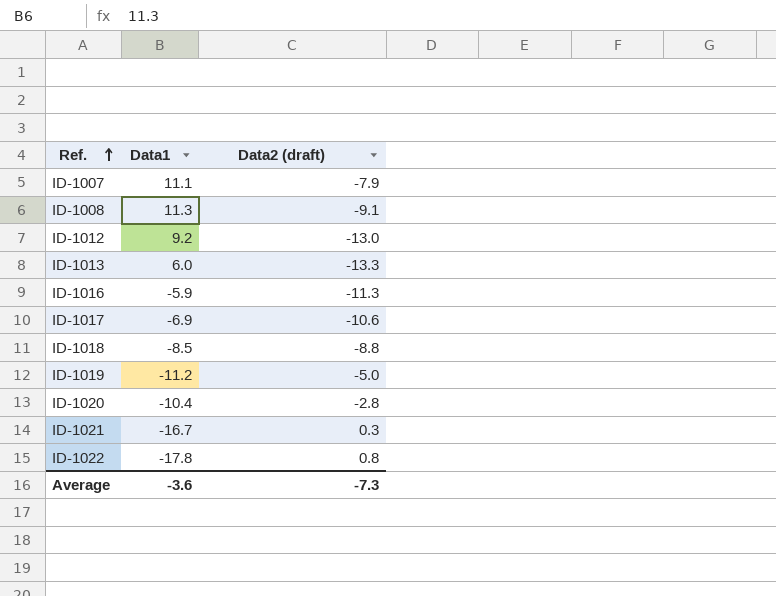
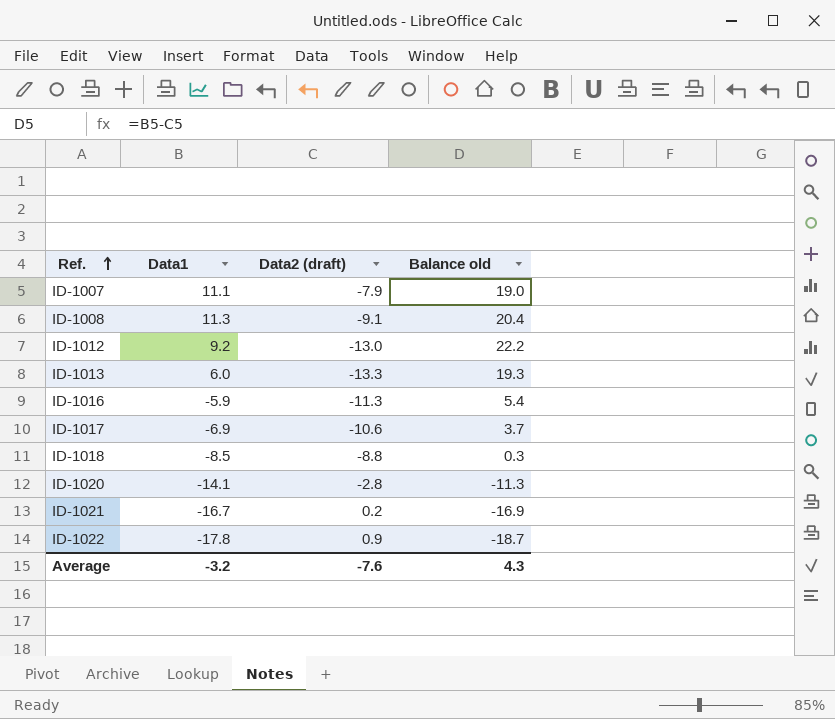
column Balance old | formula: none -> [Data1] - [Data2 (draft)]
row ID-1019: -11.2 | -5.0 -> none
ID-1020 | Data1: -10.4 -> -14.1
ID-1021 | Data2 (draft): 0.3 -> 0.2
ID-1022 | Data2 (draft): 0.8 -> 0.9
Average | Data1: -3.6 -> -3.2
Average | Data2 (draft): -7.3 -> -7.6

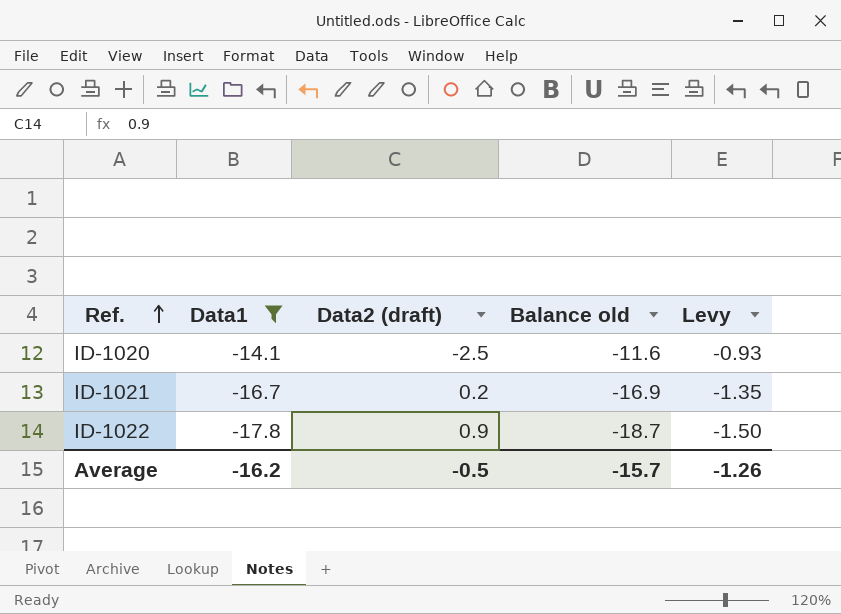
filter: none -> Data1 <= -14.1
column Levy | formula: none -> [Balance old] * 0.08
ID-1020 | Data2 (draft): -2.8 -> -2.5
ID-1020 | Balance old: -11.3 -> -11.6
Average | Data1: -3.2 -> -16.2
Average | Data2 (draft): -7.6 -> -0.5
Average | Balance old: 4.3 -> -15.7

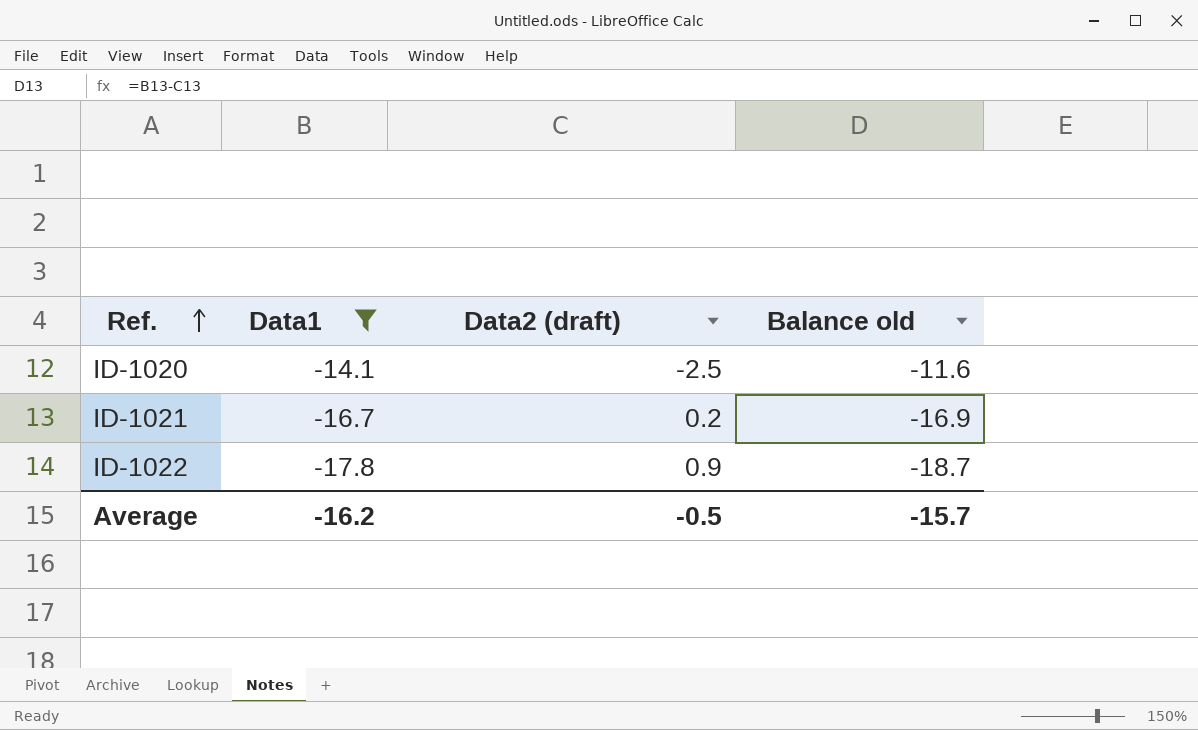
column Levy | formula: [Balance old] * 0.08 -> none

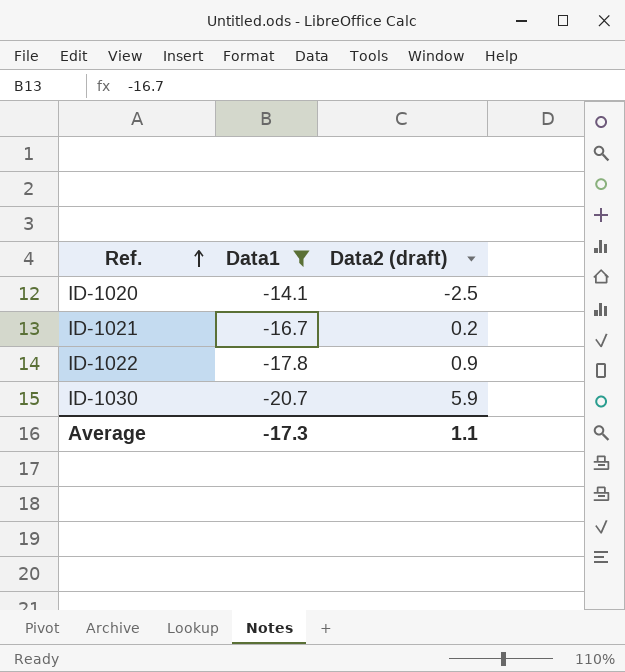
column Balance old | formula: [Data1] - [Data2 (draft)] -> none
row ID-1030: none -> -20.7 | 5.9
Average | Data1: -16.2 -> -17.3
Average | Data2 (draft): -0.5 -> 1.1

